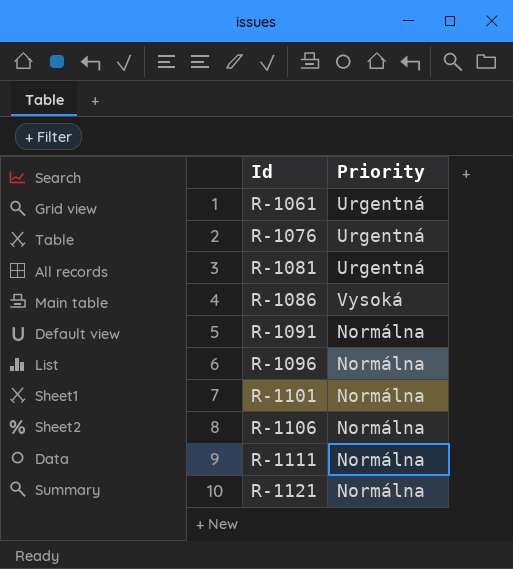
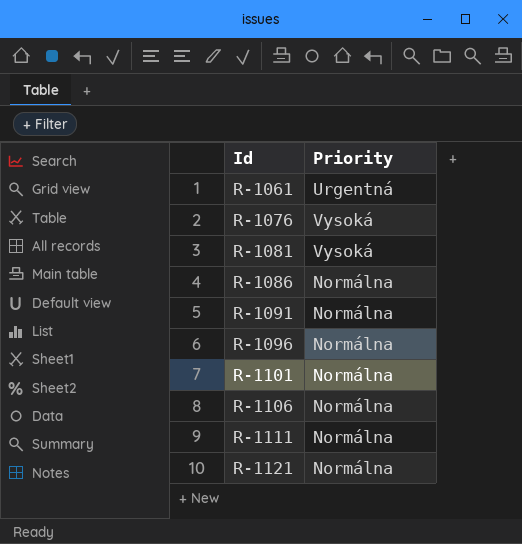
R-1076 | Priority: Urgentná -> Vysoká
R-1081 | Priority: Urgentná -> Vysoká
R-1086 | Priority: Vysoká -> Normálna

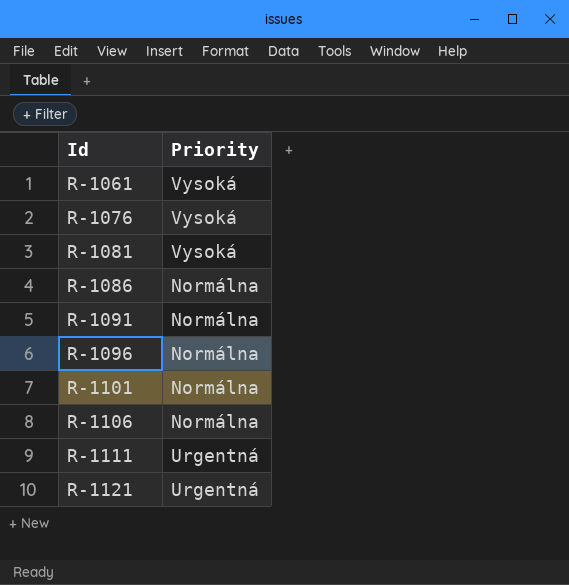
R-1061 | Priority: Urgentná -> Vysoká
R-1111 | Priority: Normálna -> Urgentná
R-1121 | Priority: Normálna -> Urgentná

